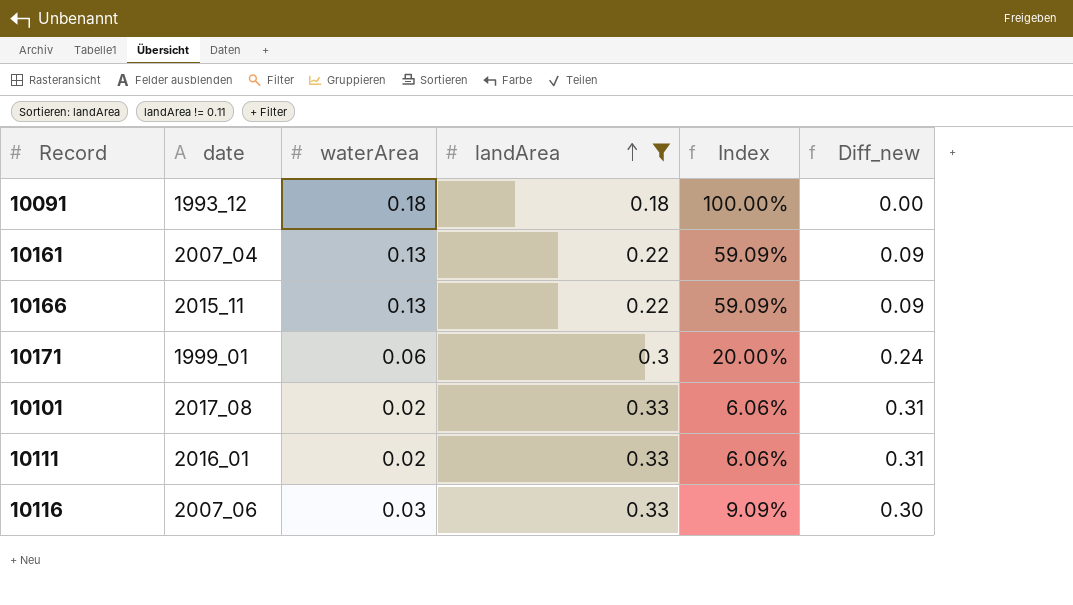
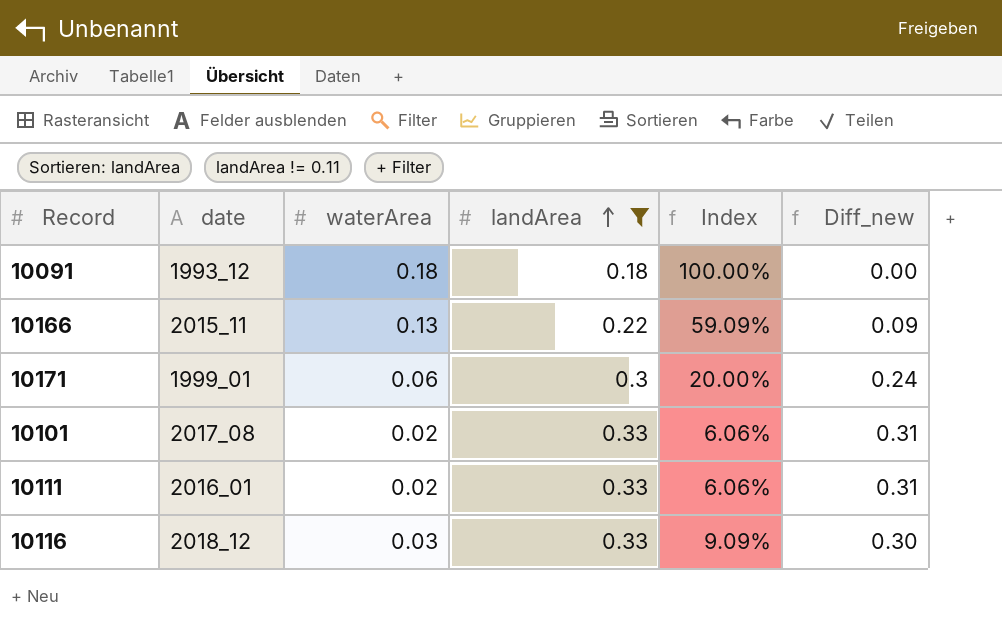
row 10161: 2007_04 | 0.13 | 0.22 | 59.09% | 0.09 -> none
10116 | date: 2007_06 -> 2018_12

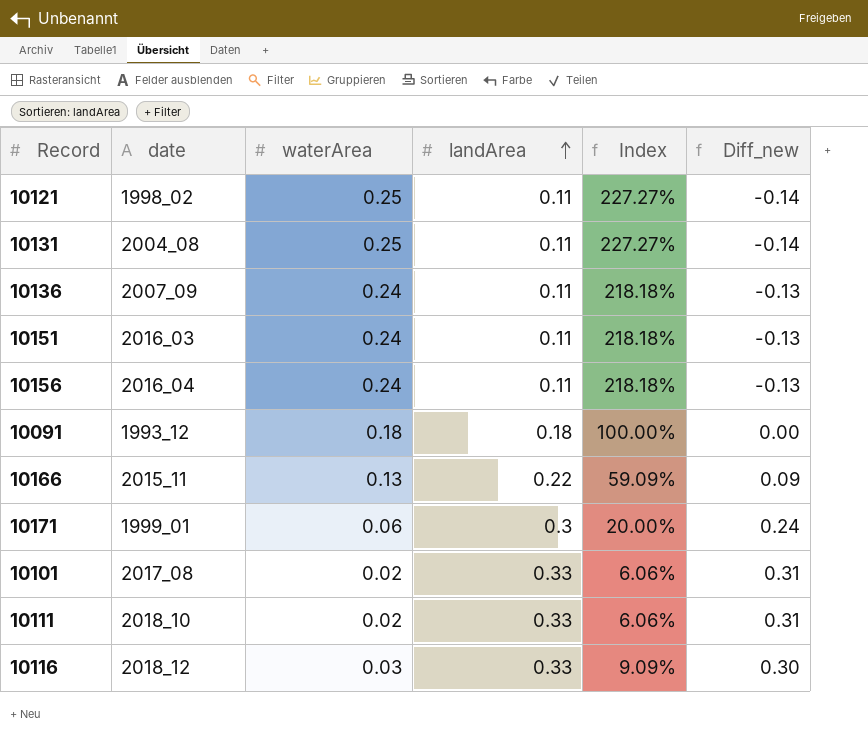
filter: landArea != 0.11 -> none
10111 | date: 2016_01 -> 2018_10

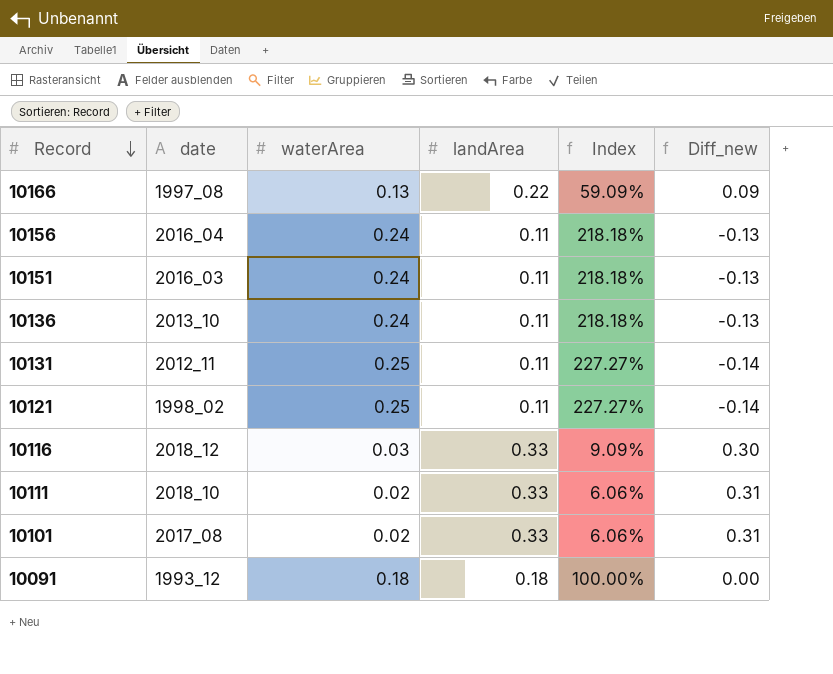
row order: landArea ascending -> Record descending
row 10171: 1999_01 | 0.06 | 0.3 | 20.00% | 0.24 -> none
10166 | date: 2015_11 -> 1997_08
10136 | date: 2007_09 -> 2013_10
10131 | date: 2004_08 -> 2012_11

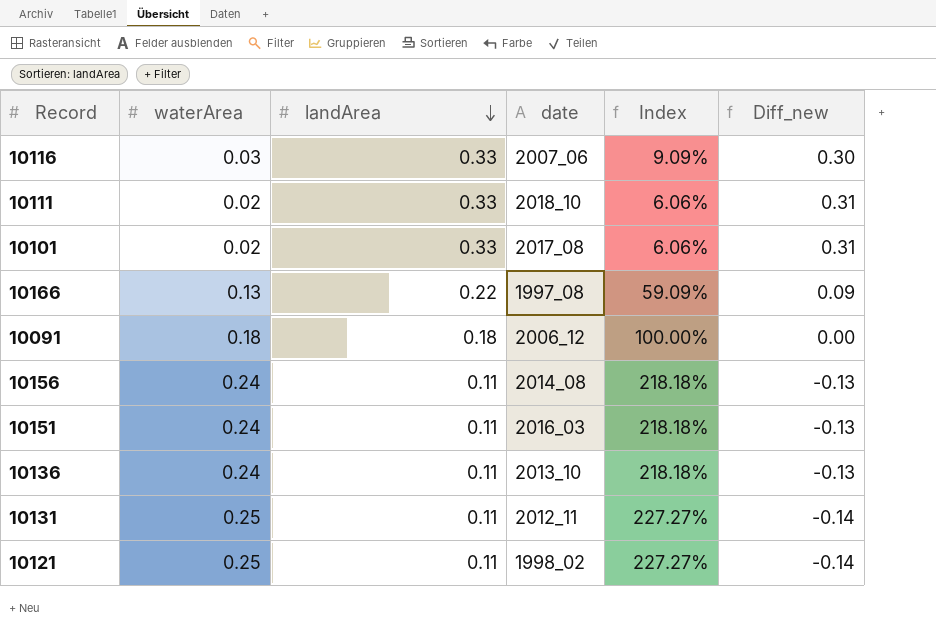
row order: Record descending -> landArea descending
column date | position: 2 -> 4
10116 | date: 2018_12 -> 2007_06
10091 | date: 1993_12 -> 2006_12
10156 | date: 2016_04 -> 2014_08

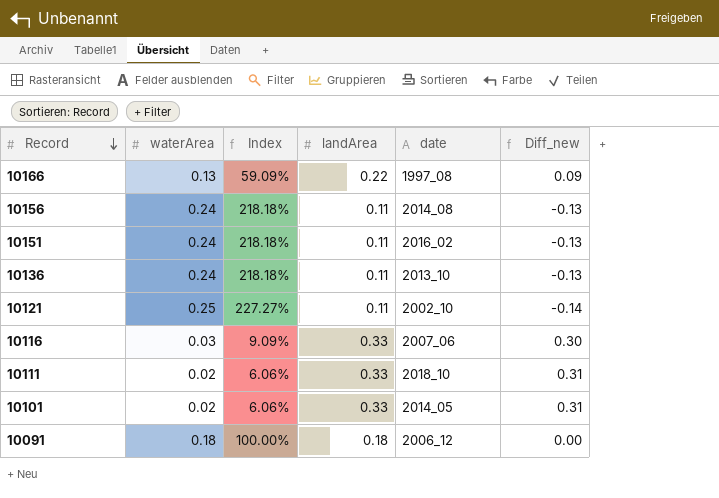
row order: landArea descending -> Record descending
column Index | position: 5 -> 3
row 10131: 0.25 | 0.11 | 2012_11 | 227.27% | -0.14 -> none
10151 | date: 2016_03 -> 2016_02
10121 | date: 1998_02 -> 2002_10
10101 | date: 2017_08 -> 2014_05

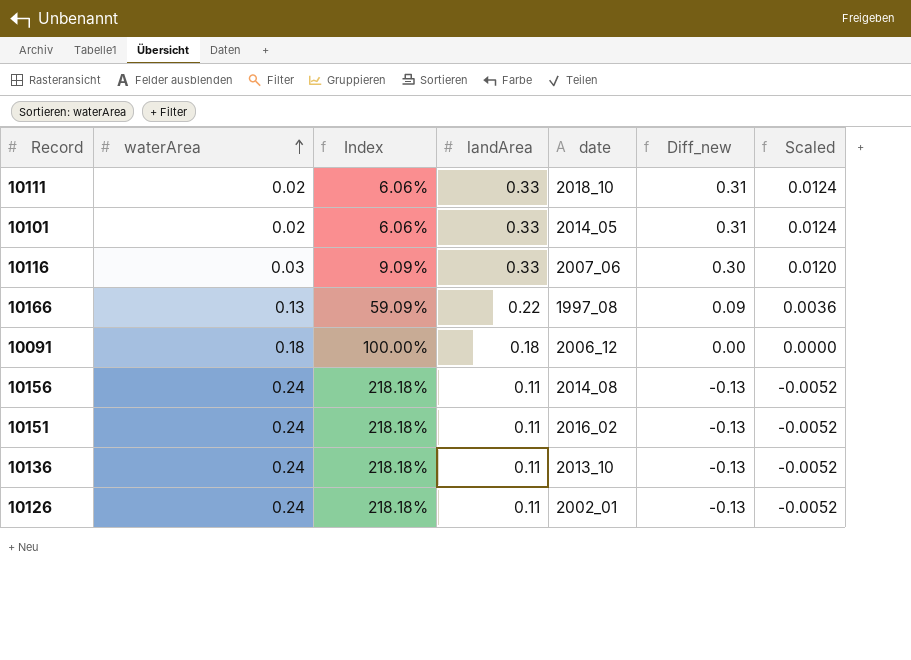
row order: Record descending -> waterArea ascending
column Scaled | formula: none -> [Diff_new] * 0.04
row 10121: 0.25 | 227.27% | 0.11 | 2002_10 | -0.14 -> none
row 10126: none -> 0.24 | 218.18% | 0.11 | 2002_01 | -0.13 | -0.0052

